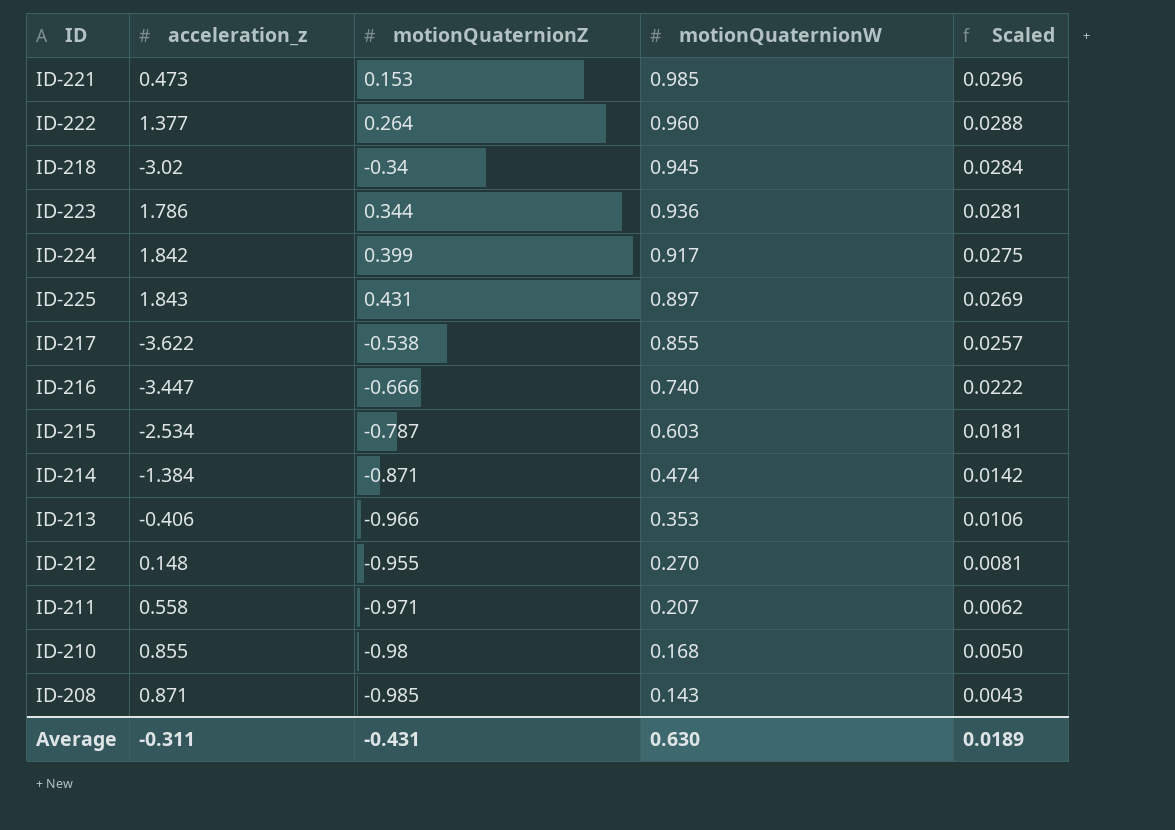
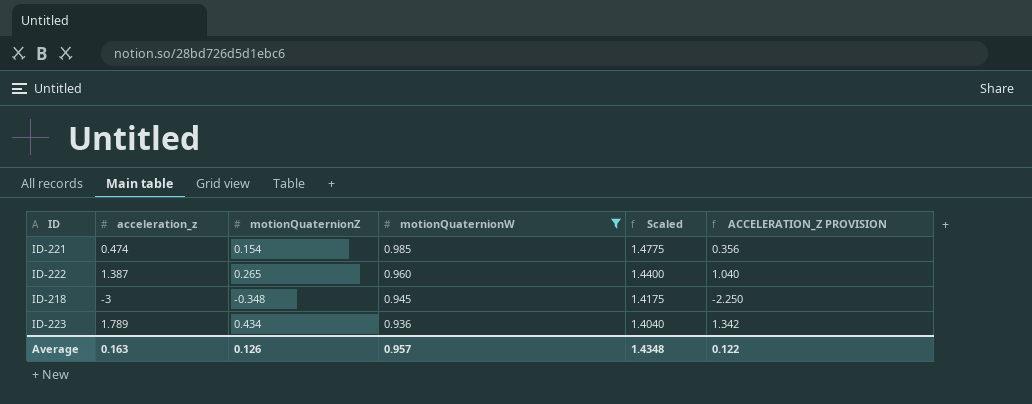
filter: none -> motionQuaternionW >= 0.936
column Scaled | formula: [motionQuaternionW] * 0.03 -> [motionQuaternionW] * 1.5
column ACCELERATION_Z PROVISION | formula: none -> [acceleration_z] * 0.75
ID-221 | acceleration_z: 0.473 -> 0.474
ID-221 | motionQuaternionZ: 0.153 -> 0.154
ID-222 | acceleration_z: 1.377 -> 1.387
ID-222 | motionQuaternionZ: 0.264 -> 0.265
ID-218 | acceleration_z: -3.02 -> -3
ID-218 | motionQuaternionZ: -0.34 -> -0.348
ID-223 | acceleration_z: 1.786 -> 1.789
ID-223 | motionQuaternionZ: 0.344 -> 0.434
Average | acceleration_z: -0.311 -> 0.163
Average | motionQuaternionZ: -0.431 -> 0.126
Average | motionQuaternionW: 0.630 -> 0.957
Average | Scaled: 0.0189 -> 1.4348

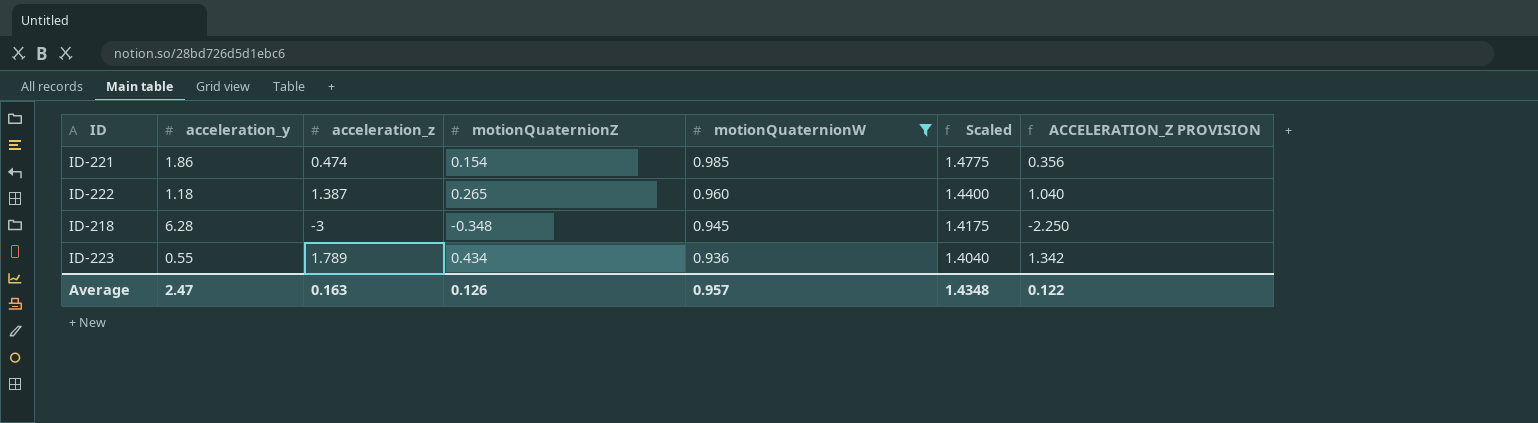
column acceleration_y | position: none -> 2

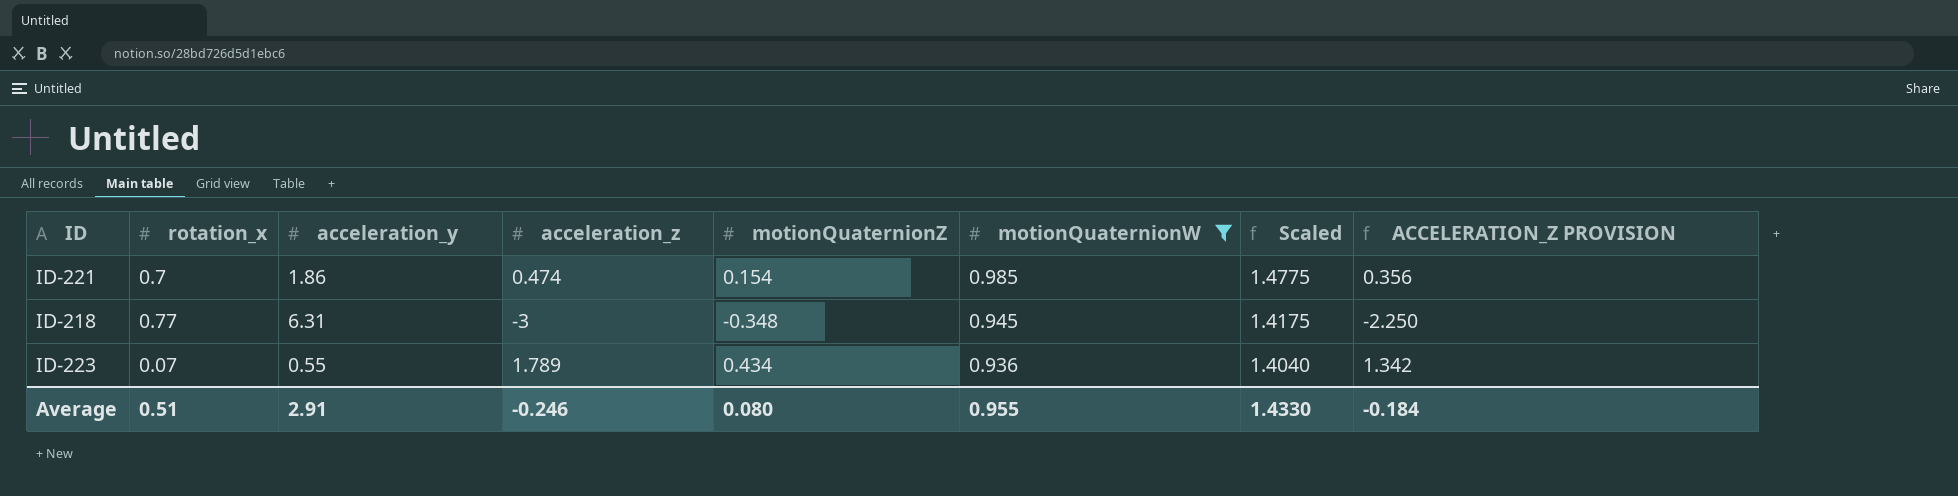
column rotation_x | position: none -> 2
row ID-222: 1.18 | 1.387 | 0.265 | 0.960 | 1.4400 | 1.040 -> none
ID-218 | acceleration_y: 6.28 -> 6.31
Average | acceleration_y: 2.47 -> 2.91
Average | acceleration_z: 0.163 -> -0.246
Average | motionQuaternionZ: 0.126 -> 0.080
Average | motionQuaternionW: 0.957 -> 0.955
Average | Scaled: 1.4348 -> 1.4330
Average | ACCELERATION_Z PROVISION: 0.122 -> -0.184

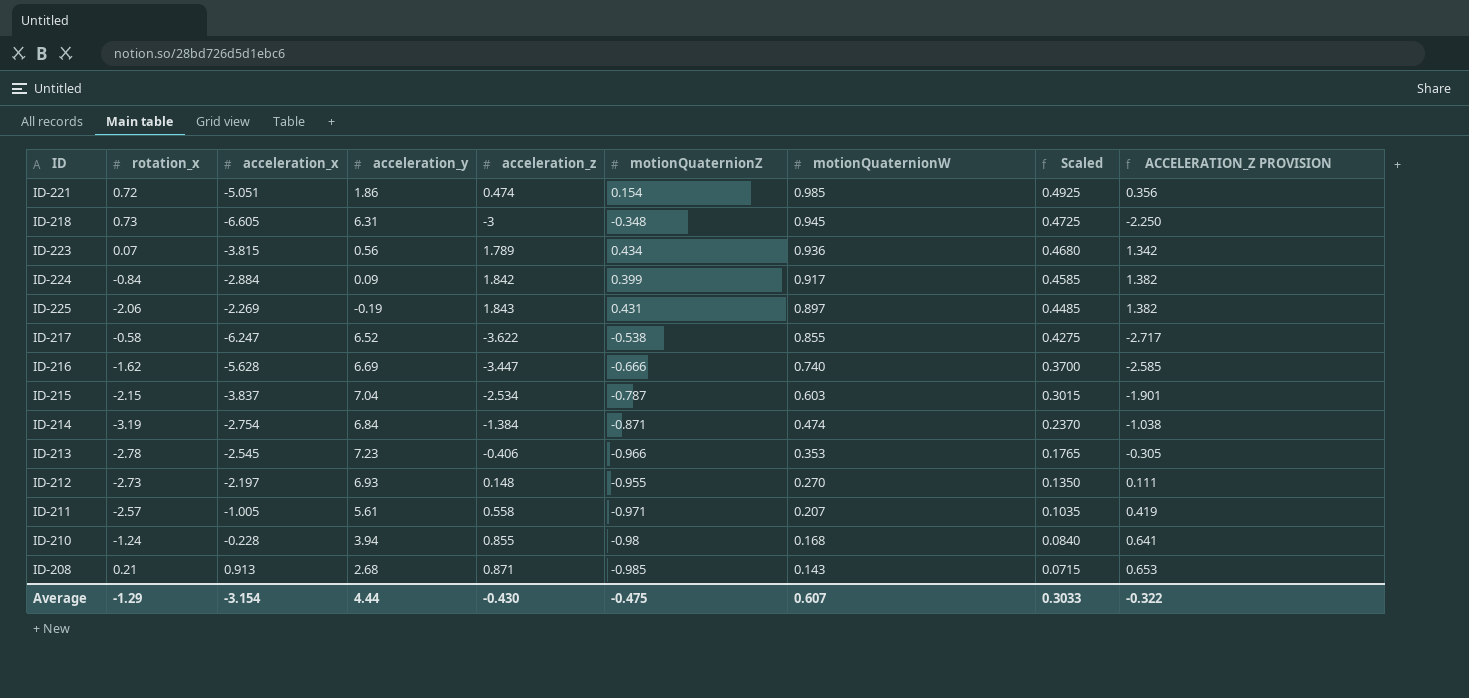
filter: motionQuaternionW >= 0.936 -> none
column acceleration_x | position: none -> 3
column Scaled | formula: [motionQuaternionW] * 1.5 -> [motionQuaternionW] * 0.5
ID-221 | rotation_x: 0.7 -> 0.72
ID-218 | rotation_x: 0.77 -> 0.73
ID-223 | acceleration_y: 0.55 -> 0.56
Average | rotation_x: 0.51 -> -1.29
Average | acceleration_y: 2.91 -> 4.44
Average | acceleration_z: -0.246 -> -0.430
Average | motionQuaternionZ: 0.080 -> -0.475
Average | motionQuaternionW: 0.955 -> 0.607
Average | Scaled: 1.4330 -> 0.3033
Average | ACCELERATION_Z PROVISION: -0.184 -> -0.322

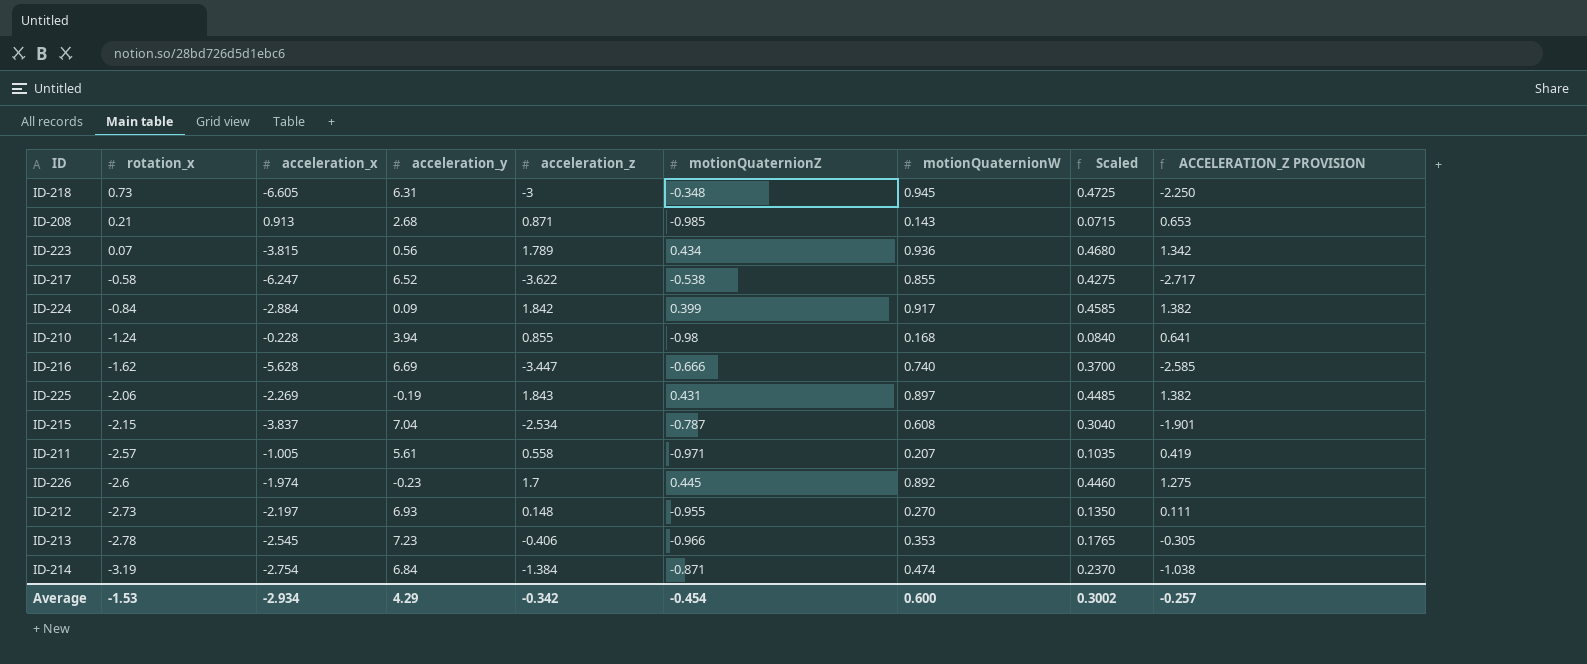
row order: motionQuaternionW descending -> rotation_x descending
row ID-221: 0.72 | -5.051 | 1.86 | 0.474 | 0.154 | 0.985 | 0.4925 | 0.356 -> none
ID-215 | motionQuaternionW: 0.603 -> 0.608
ID-215 | Scaled: 0.3015 -> 0.3040
row ID-226: none -> -2.6 | -1.974 | -0.23 | 1.7 | 0.445 | 0.892 | 0.4460 | 1.275
Average | rotation_x: -1.29 -> -1.53
Average | acceleration_x: -3.154 -> -2.934
Average | acceleration_y: 4.44 -> 4.29
Average | acceleration_z: -0.430 -> -0.342
Average | motionQuaternionZ: -0.475 -> -0.454
Average | motionQuaternionW: 0.607 -> 0.600
Average | Scaled: 0.3033 -> 0.3002
Average | ACCELERATION_Z PROVISION: -0.322 -> -0.257

